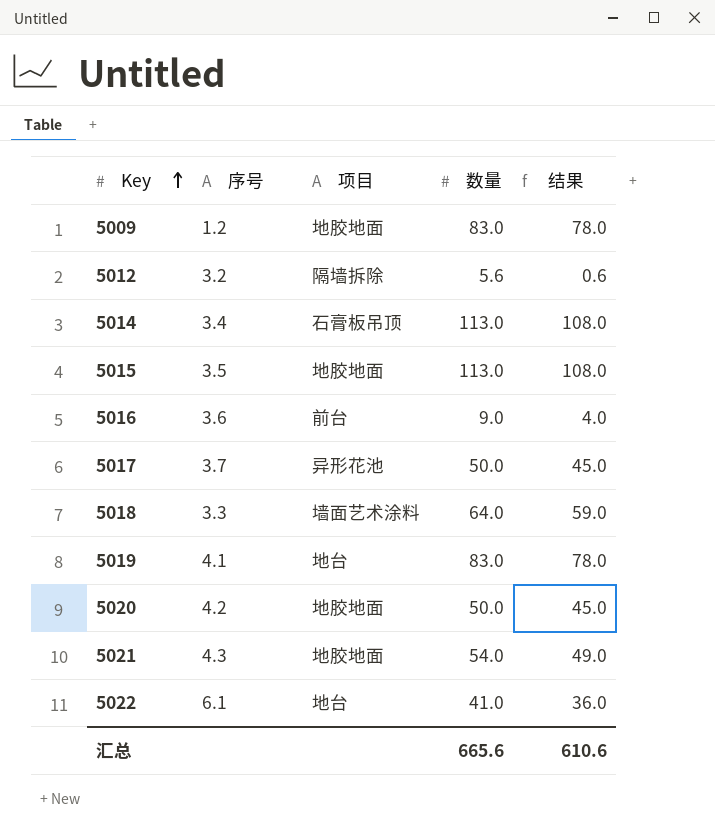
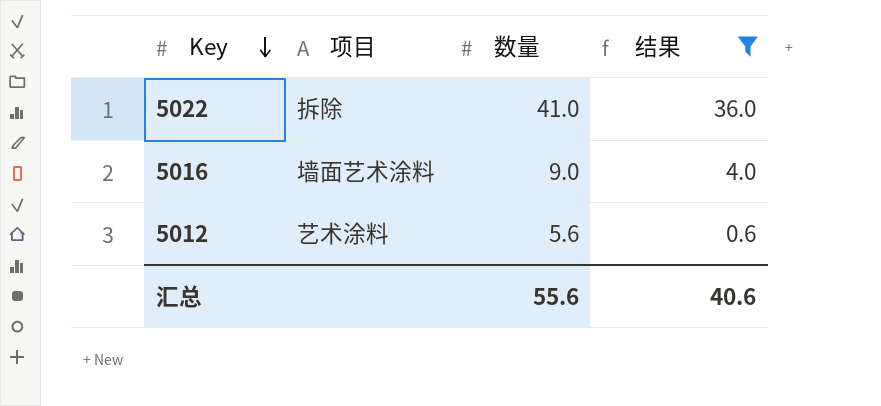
filter: none -> 结果 <= 36.0
row order: Key ascending -> Key descending
column 序号 | position: 2 -> none
5022 | 项目: 地台 -> 拆除
5016 | 项目: 前台 -> 墙面艺术涂料
5012 | 项目: 隔墙拆除 -> 艺术涂料
汇总 | 数量: 665.6 -> 55.6
汇总 | 结果: 610.6 -> 40.6

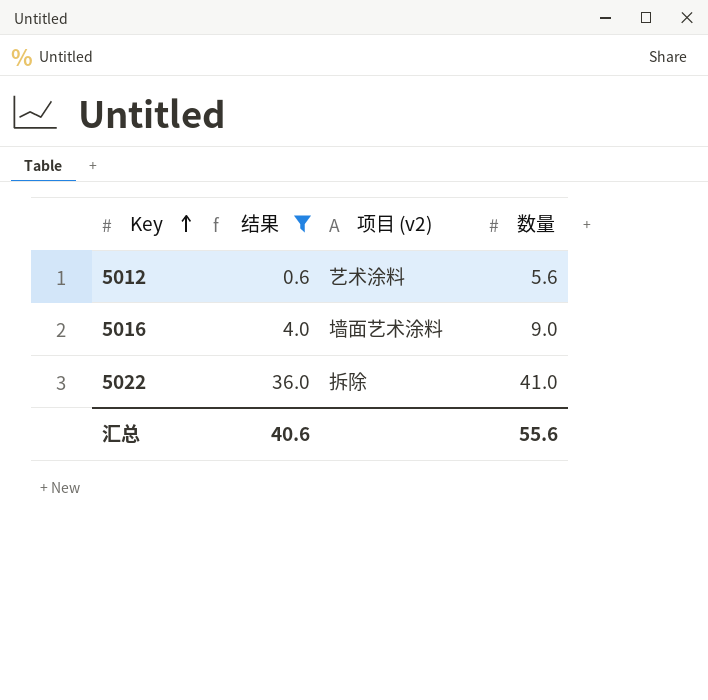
row order: Key descending -> Key ascending
column 结果 | position: 4 -> 2
column name: 项目 -> 项目 (v2)

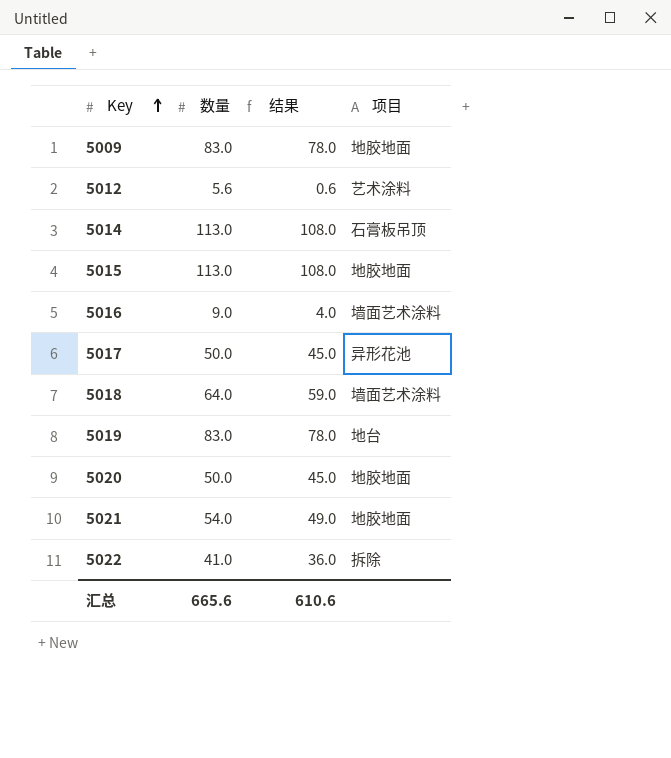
filter: 结果 <= 36.0 -> none
column 数量 | position: 4 -> 2
column name: 项目 (v2) -> 项目
汇总 | 数量: 55.6 -> 665.6
汇总 | 结果: 40.6 -> 610.6

